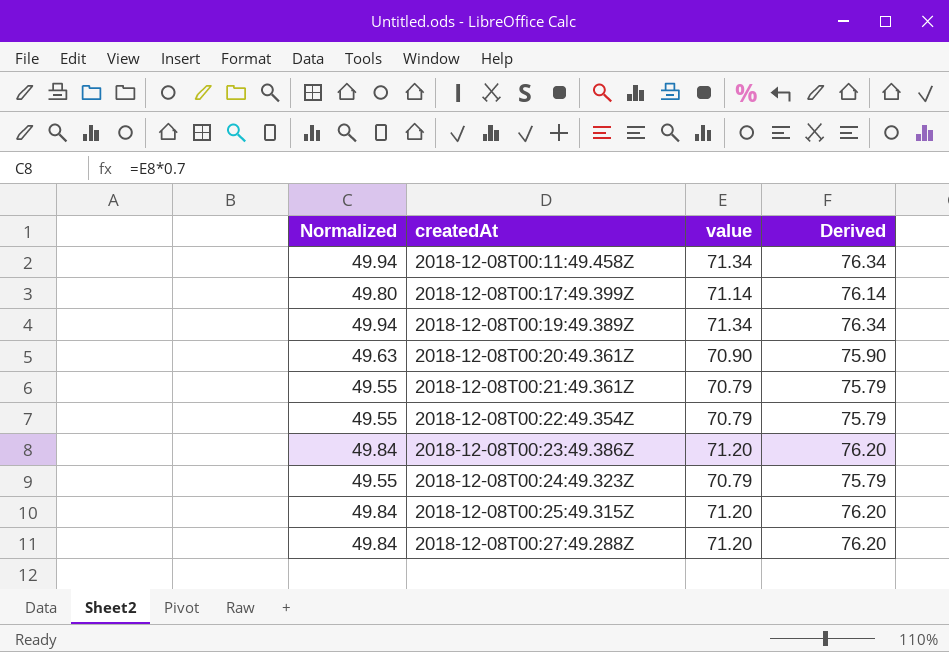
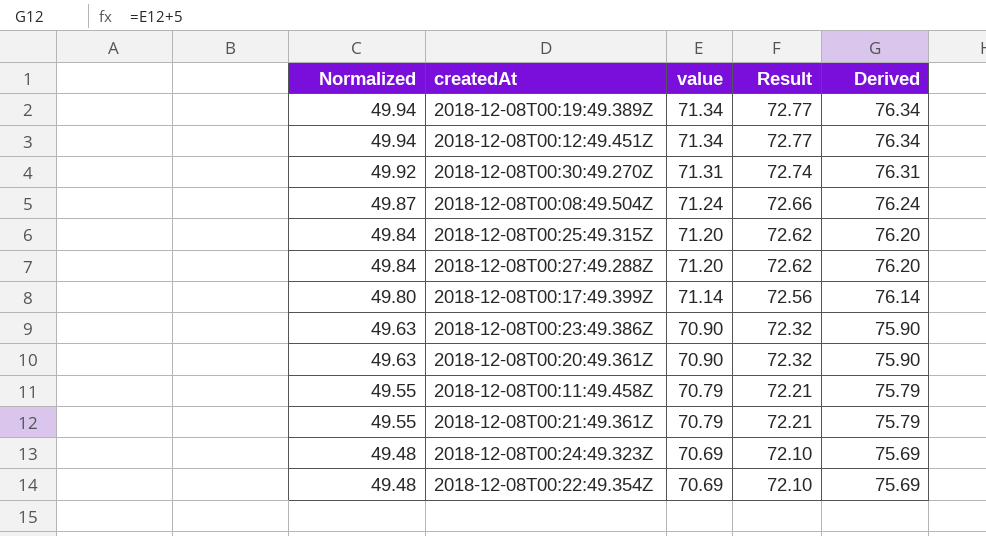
row order: createdAt ascending -> Normalized descending
column Result | formula: none -> [value] * 1.02
row 2018-12-08T00:12:49.451Z: none -> 49.94 | 71.34 | 72.77 | 76.34
row 2018-12-08T00:30:49.270Z: none -> 49.92 | 71.31 | 72.74 | 76.31
row 2018-12-08T00:08:49.504Z: none -> 49.87 | 71.24 | 72.66 | 76.24
2018-12-08T00:23:49.386Z | Normalized: 49.84 -> 49.63
2018-12-08T00:23:49.386Z | value: 71.20 -> 70.90
2018-12-08T00:23:49.386Z | Derived: 76.20 -> 75.90
2018-12-08T00:11:49.458Z | Normalized: 49.94 -> 49.55
2018-12-08T00:11:49.458Z | value: 71.34 -> 70.79
2018-12-08T00:11:49.458Z | Derived: 76.34 -> 75.79
2018-12-08T00:24:49.323Z | Normalized: 49.55 -> 49.48
2018-12-08T00:24:49.323Z | value: 70.79 -> 70.69
2018-12-08T00:24:49.323Z | Derived: 75.79 -> 75.69
2018-12-08T00:22:49.354Z | Normalized: 49.55 -> 49.48
2018-12-08T00:22:49.354Z | value: 70.79 -> 70.69
2018-12-08T00:22:49.354Z | Derived: 75.79 -> 75.69

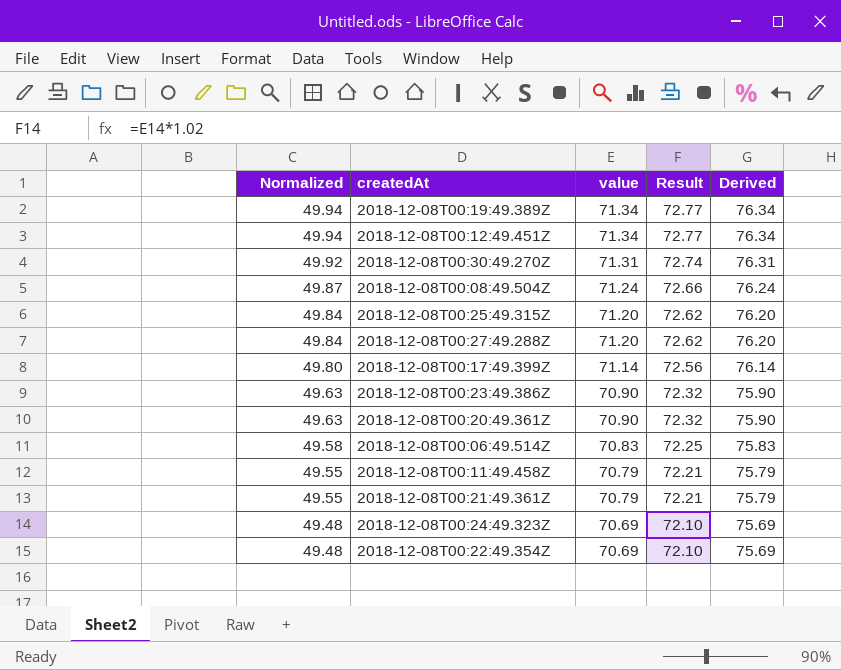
row 2018-12-08T00:06:49.514Z: none -> 49.58 | 70.83 | 72.25 | 75.83

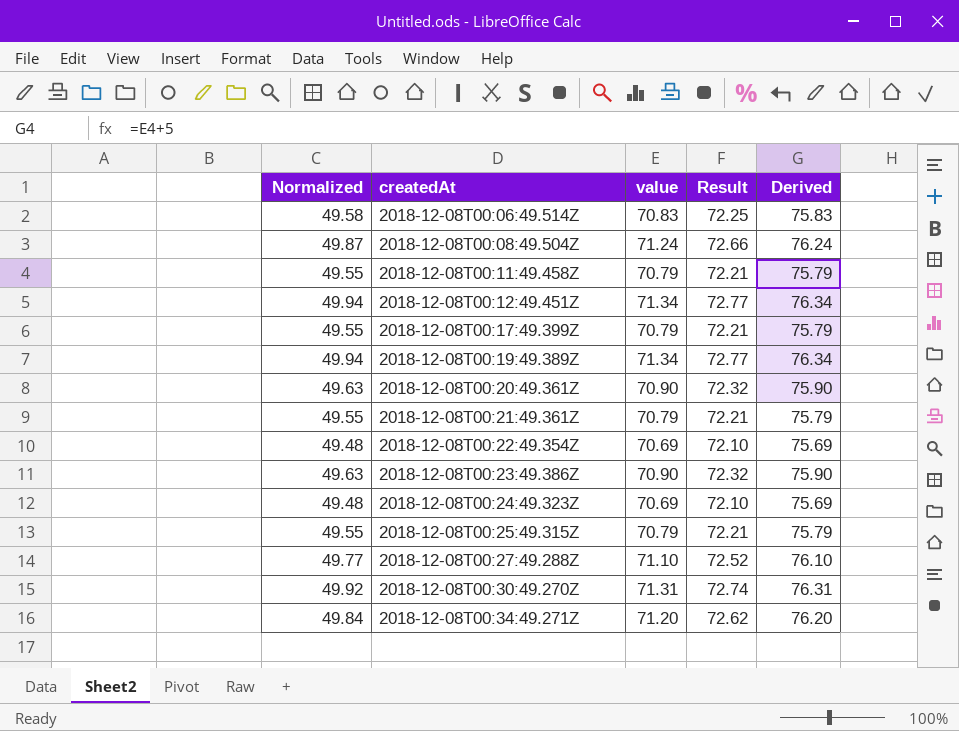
row order: Normalized descending -> createdAt ascending
2018-12-08T00:17:49.399Z | Normalized: 49.80 -> 49.55
2018-12-08T00:17:49.399Z | value: 71.14 -> 70.79
2018-12-08T00:17:49.399Z | Result: 72.56 -> 72.21
2018-12-08T00:17:49.399Z | Derived: 76.14 -> 75.79
2018-12-08T00:25:49.315Z | Normalized: 49.84 -> 49.55
2018-12-08T00:25:49.315Z | value: 71.20 -> 70.79
2018-12-08T00:25:49.315Z | Result: 72.62 -> 72.21
2018-12-08T00:25:49.315Z | Derived: 76.20 -> 75.79
2018-12-08T00:27:49.288Z | Normalized: 49.84 -> 49.77
2018-12-08T00:27:49.288Z | value: 71.20 -> 71.10
2018-12-08T00:27:49.288Z | Result: 72.62 -> 72.52
2018-12-08T00:27:49.288Z | Derived: 76.20 -> 76.10
row 2018-12-08T00:34:49.271Z: none -> 49.84 | 71.20 | 72.62 | 76.20

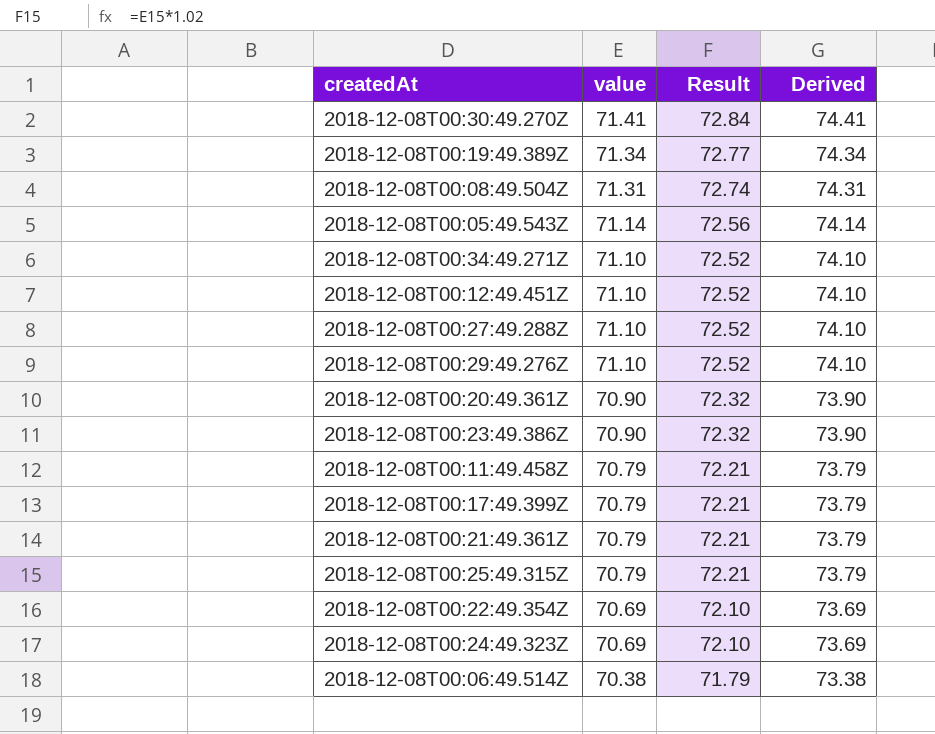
row order: createdAt ascending -> value descending
column Normalized | formula: [value] * 0.7 -> none
column Derived | formula: [value] + 5 -> [value] + 3
2018-12-08T00:30:49.270Z | value: 71.31 -> 71.41
2018-12-08T00:30:49.270Z | Result: 72.74 -> 72.84
2018-12-08T00:08:49.504Z | value: 71.24 -> 71.31
2018-12-08T00:08:49.504Z | Result: 72.66 -> 72.74
row 2018-12-08T00:05:49.543Z: none -> 71.14 | 72.56 | 74.14
2018-12-08T00:34:49.271Z | value: 71.20 -> 71.10
2018-12-08T00:34:49.271Z | Result: 72.62 -> 72.52
2018-12-08T00:12:49.451Z | value: 71.34 -> 71.10
2018-12-08T00:12:49.451Z | Result: 72.77 -> 72.52
row 2018-12-08T00:29:49.276Z: none -> 71.10 | 72.52 | 74.10
2018-12-08T00:06:49.514Z | value: 70.83 -> 70.38
2018-12-08T00:06:49.514Z | Result: 72.25 -> 71.79

